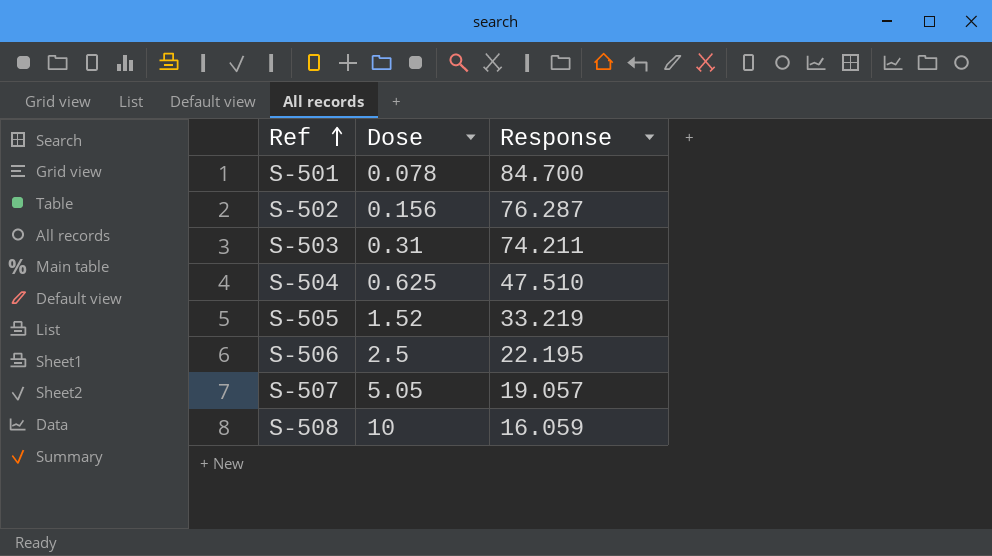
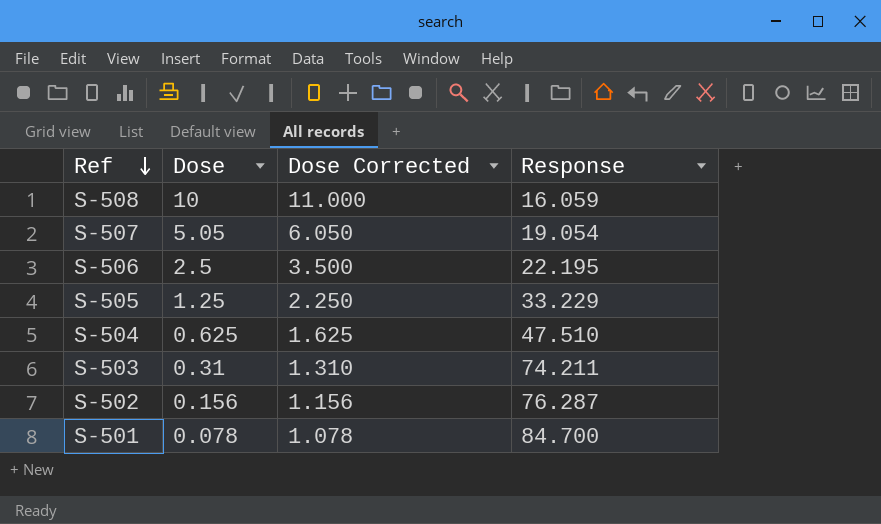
row order: Ref ascending -> Ref descending
column Dose Corrected | formula: none -> [Dose] + 1
S-507 | Response: 19.057 -> 19.054
S-505 | Dose: 1.52 -> 1.25
S-505 | Response: 33.219 -> 33.229

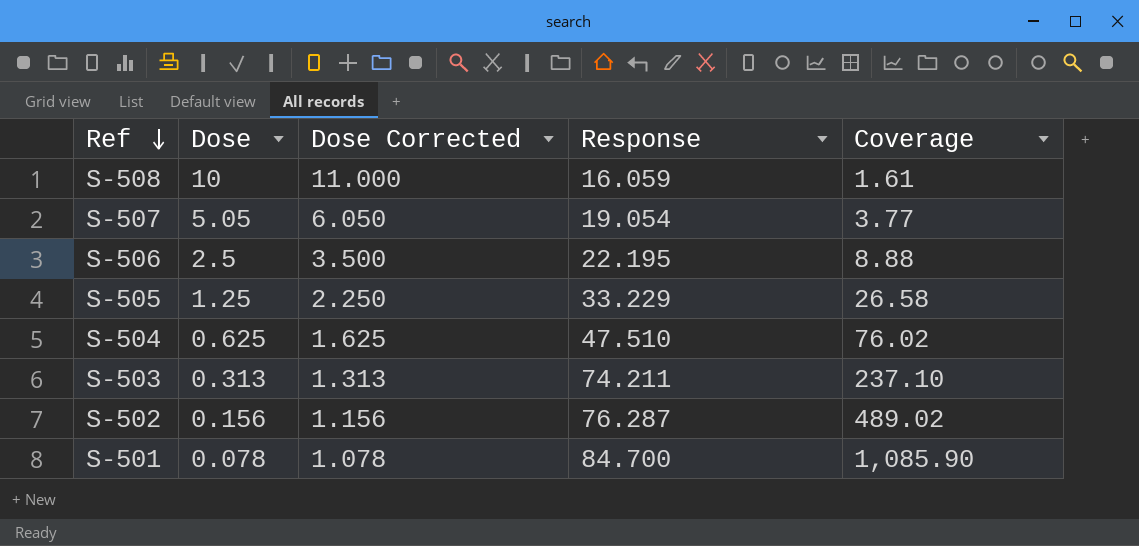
column Coverage | formula: none -> [Response] / [Dose]
S-503 | Dose: 0.31 -> 0.313
S-503 | Dose Corrected: 1.310 -> 1.313

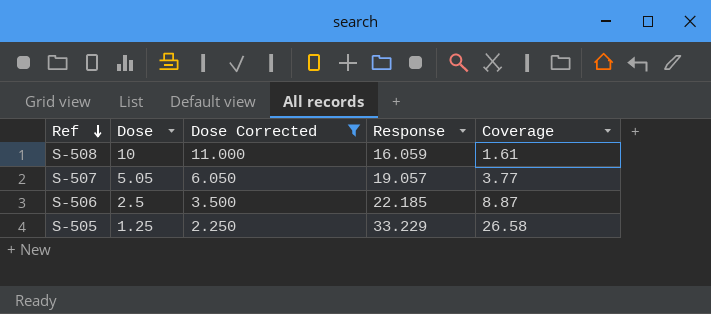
filter: none -> Dose Corrected >= 2.250
S-507 | Response: 19.054 -> 19.057
S-506 | Response: 22.195 -> 22.185
S-506 | Coverage: 8.88 -> 8.87

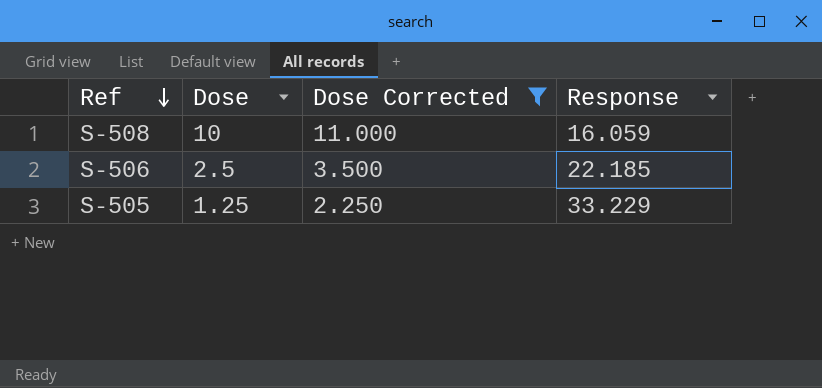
column Coverage | formula: [Response] / [Dose] -> none
row S-507: 5.05 | 6.050 | 19.057 | 3.77 -> none

